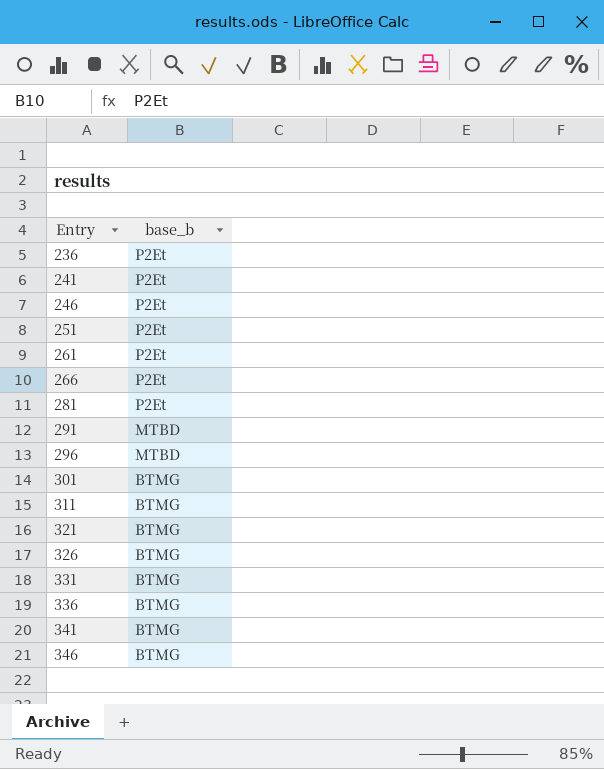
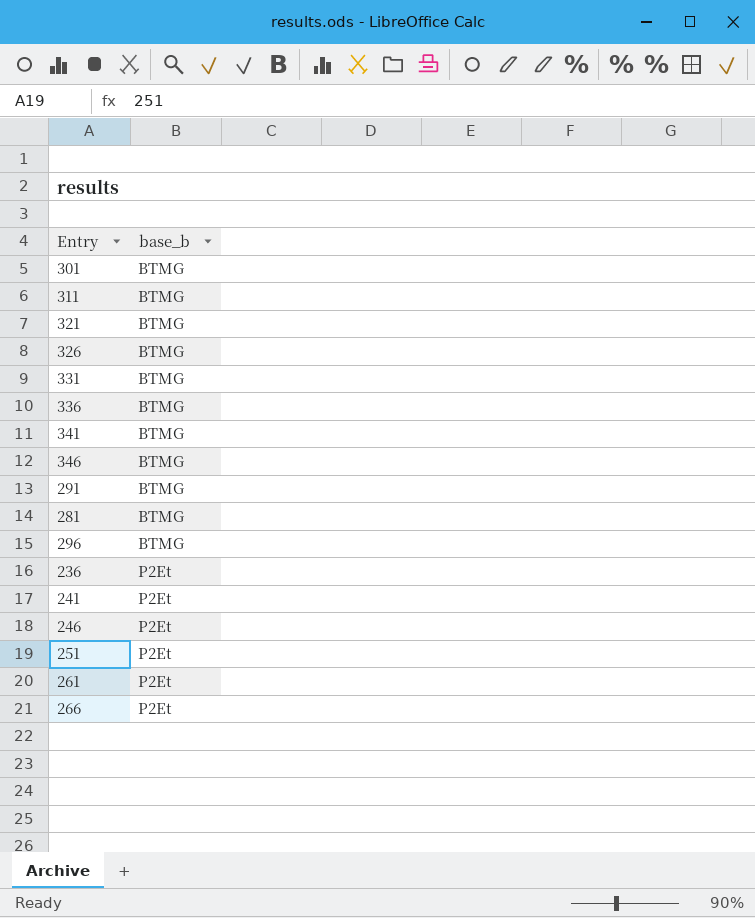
row order: Entry ascending -> base_b ascending
291 | base_b: MTBD -> BTMG
281 | base_b: P2Et -> BTMG
296 | base_b: MTBD -> BTMG

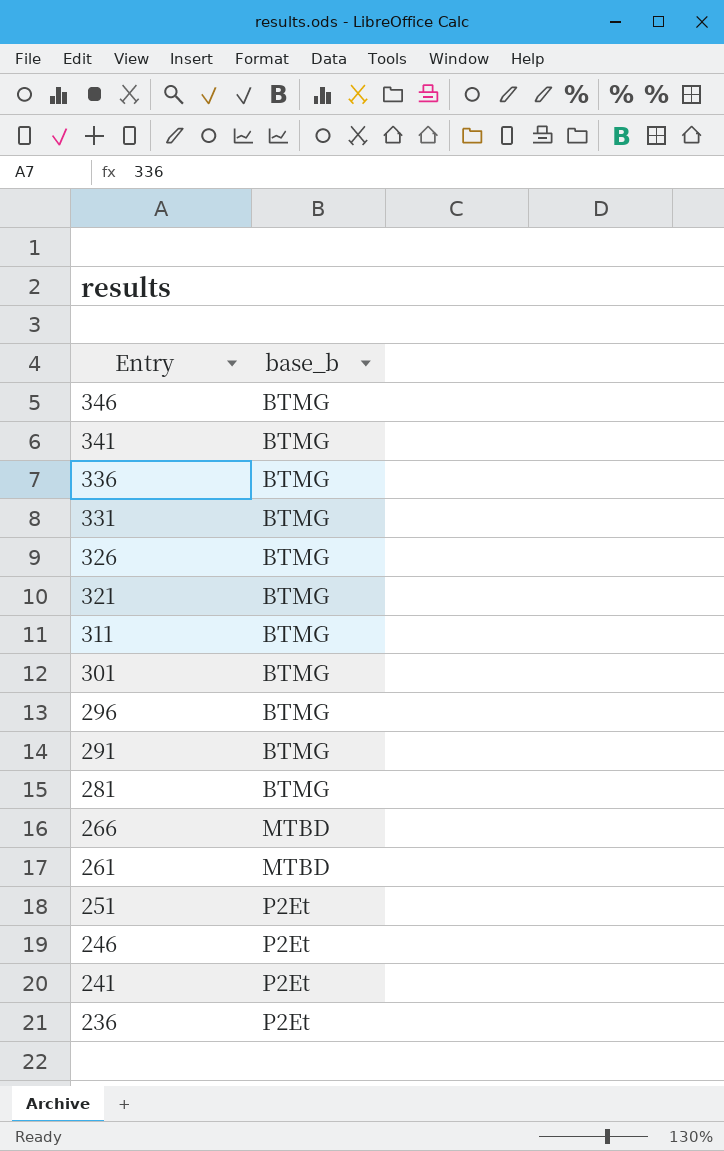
row order: base_b ascending -> Entry descending
266 | base_b: P2Et -> MTBD
261 | base_b: P2Et -> MTBD

